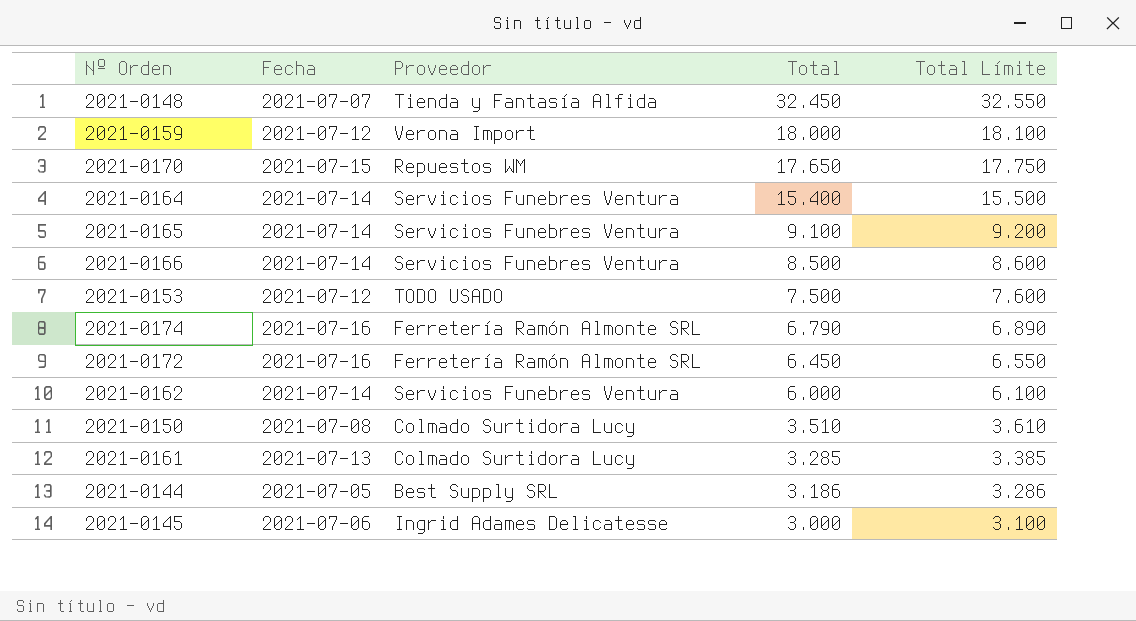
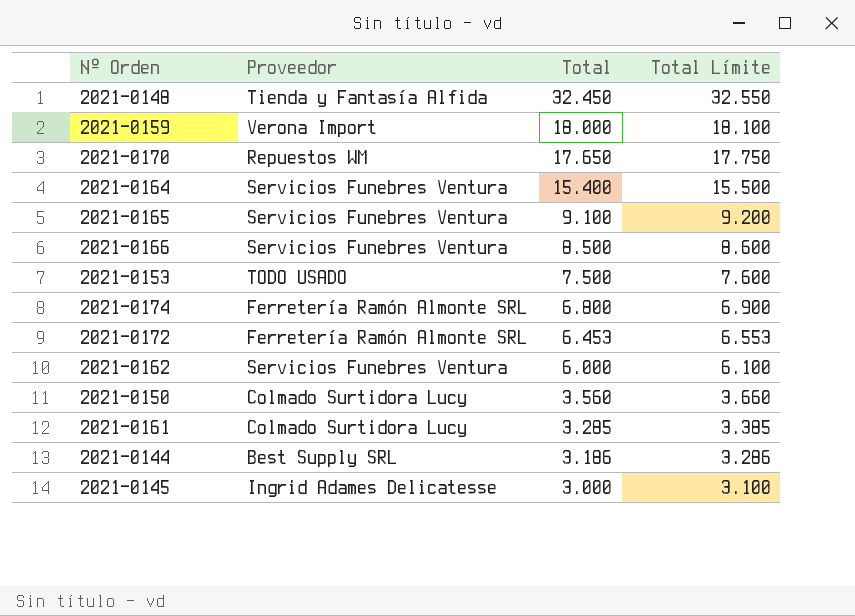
column Fecha | position: 2 -> none
2021-0174 | Total: 6.790 -> 6.800
2021-0174 | Total Límite: 6.890 -> 6.900
2021-0172 | Total: 6.450 -> 6.453
2021-0172 | Total Límite: 6.550 -> 6.553
2021-0150 | Total: 3.510 -> 3.560
2021-0150 | Total Límite: 3.610 -> 3.660

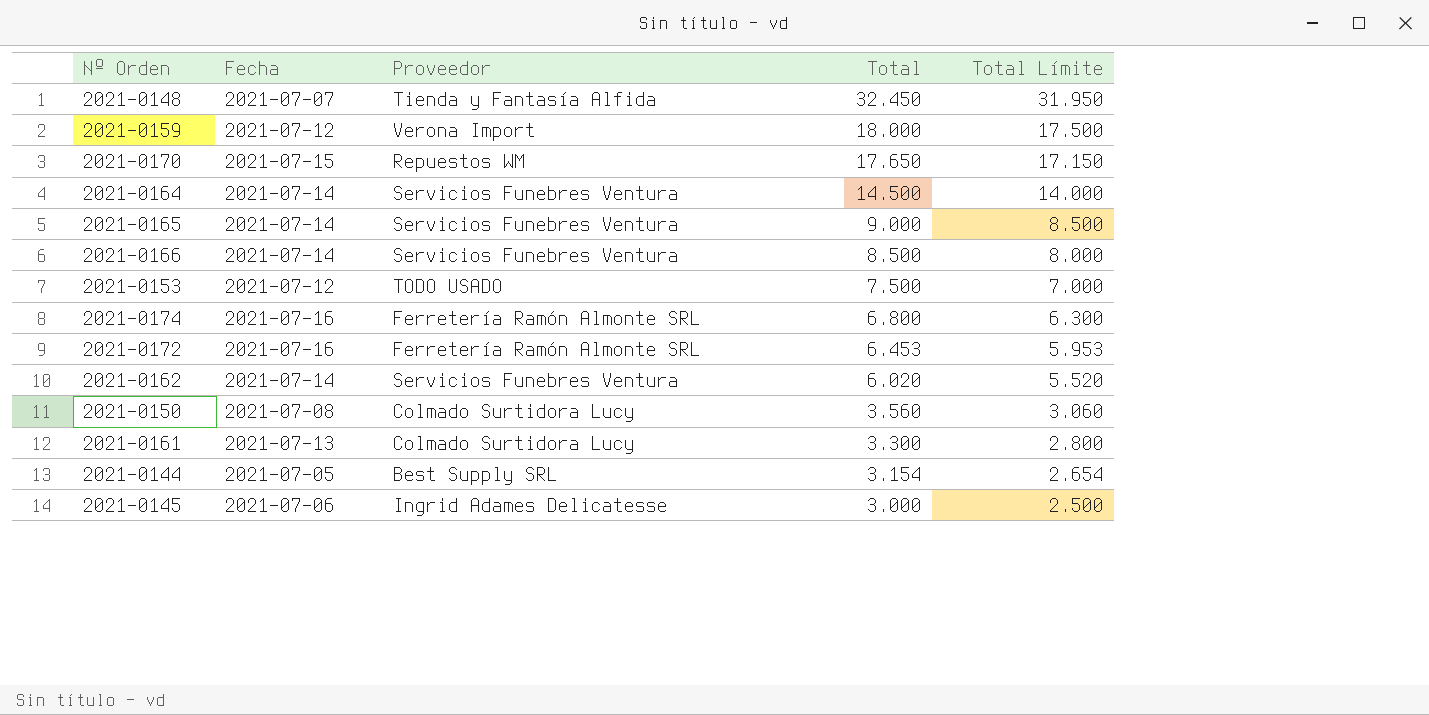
column Fecha | position: none -> 2
column Total Límite | formula: [Total] + 100 -> [Total] - 500
2021-0164 | Total: 15.400 -> 14.500
2021-0165 | Total: 9.100 -> 9.000
2021-0162 | Total: 6.000 -> 6.020
2021-0161 | Total: 3.285 -> 3.300
2021-0144 | Total: 3.186 -> 3.154

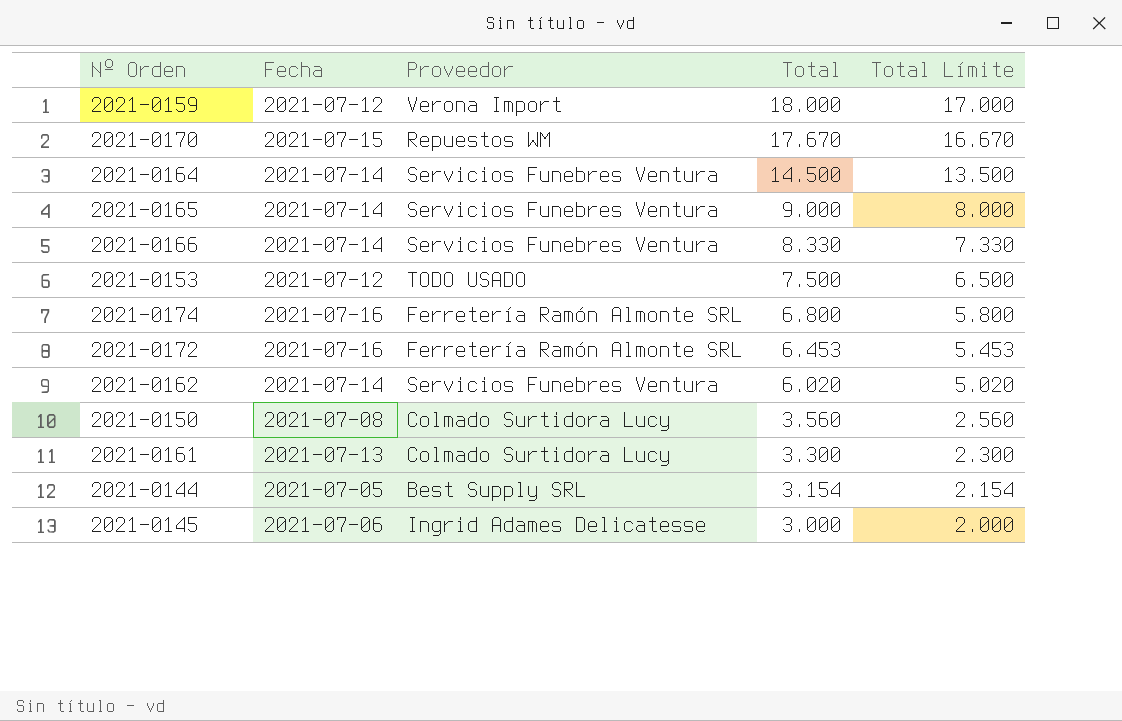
column Total Límite | formula: [Total] - 500 -> [Total] - 1000
row 2021-0148: 2021-07-07 | Tienda y Fantasía Alfida | 32.450 | 31.950 -> none
2021-0170 | Total: 17.650 -> 17.670
2021-0166 | Total: 8.500 -> 8.330

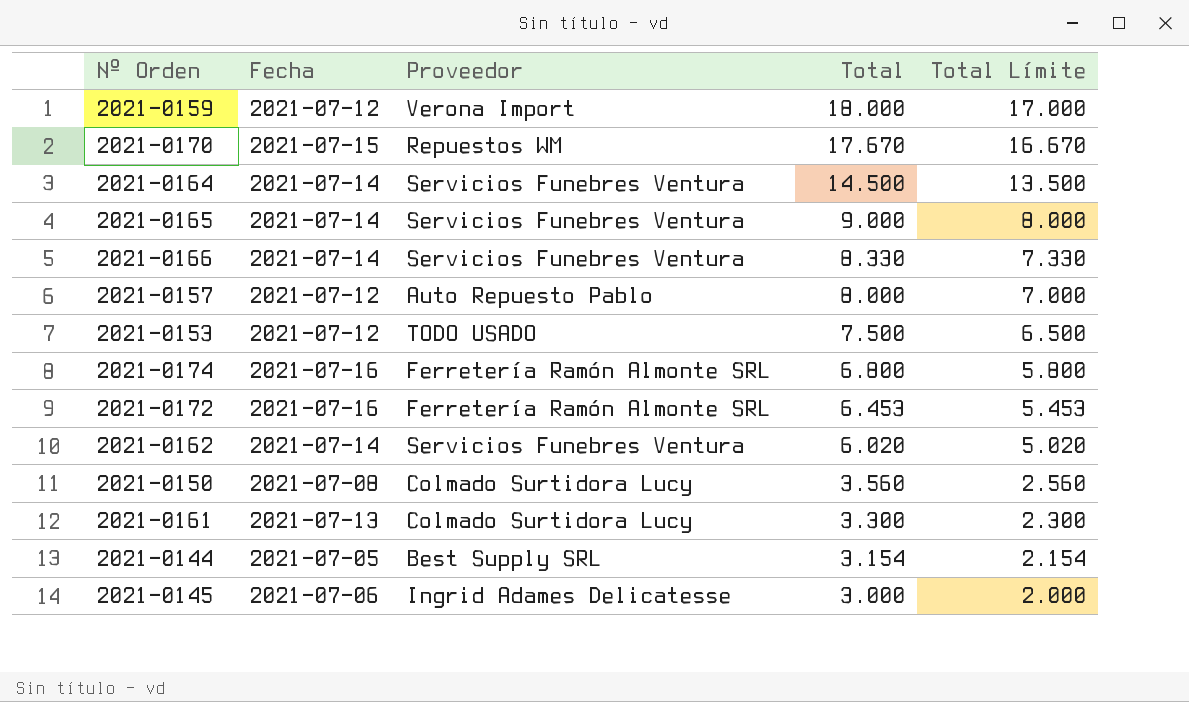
row 2021-0157: none -> 2021-07-12 | Auto Repuesto Pablo | 8.000 | 7.000

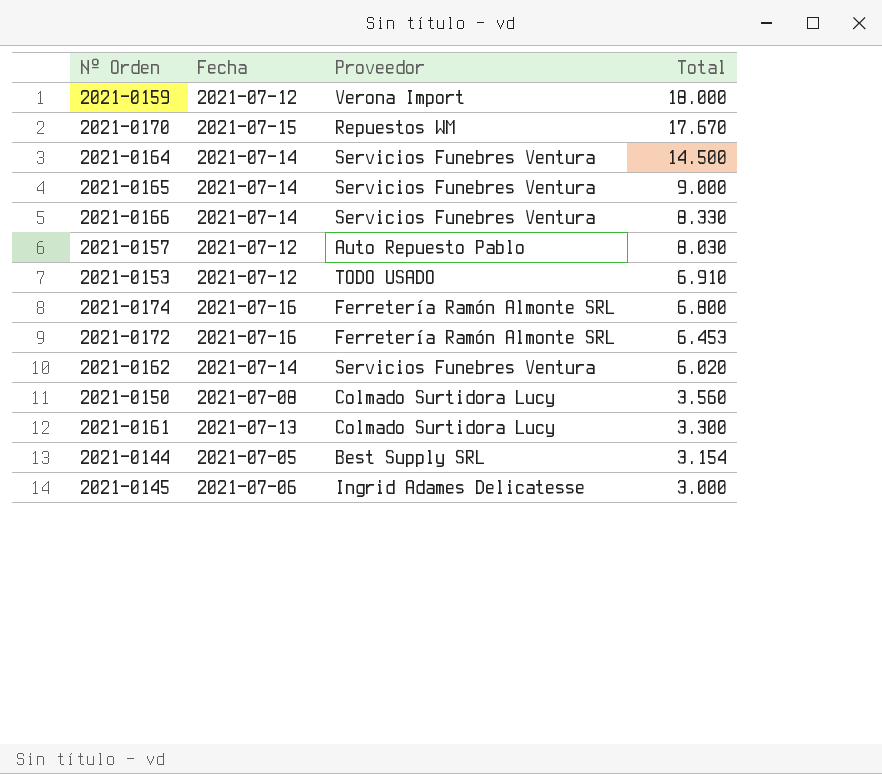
column Total Límite | formula: [Total] - 1000 -> none
2021-0157 | Total: 8.000 -> 8.030
2021-0153 | Total: 7.500 -> 6.910

